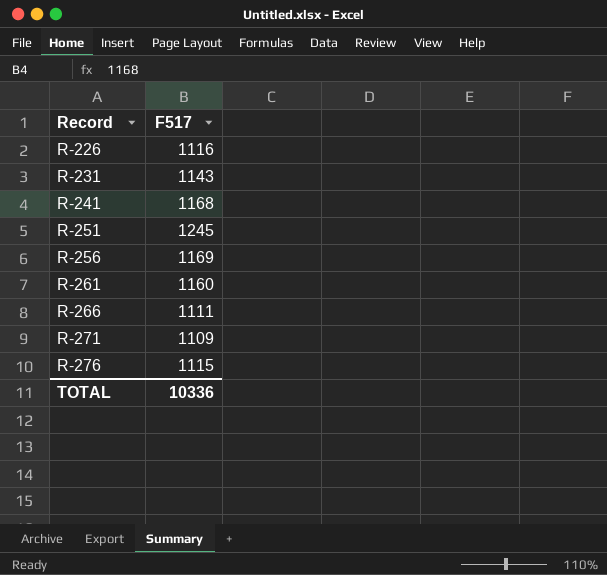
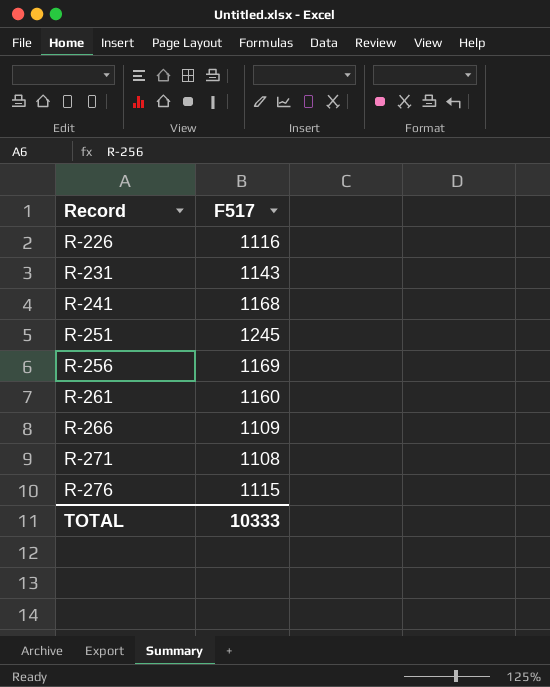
R-266 | F517: 1111 -> 1109
R-271 | F517: 1109 -> 1108
TOTAL | F517: 10336 -> 10333

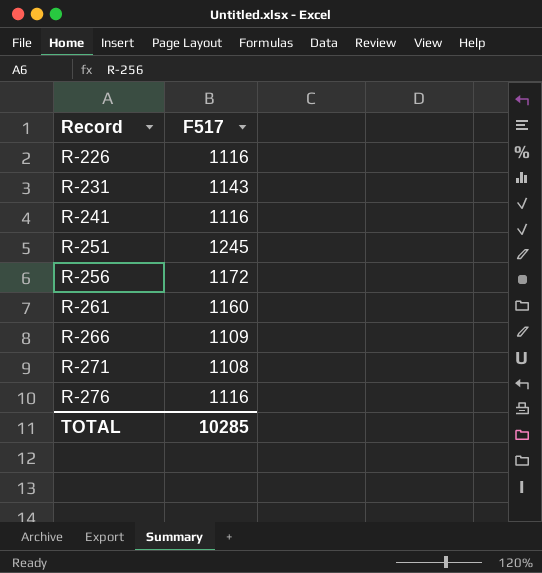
R-241 | F517: 1168 -> 1116
R-256 | F517: 1169 -> 1172
R-276 | F517: 1115 -> 1116
TOTAL | F517: 10333 -> 10285

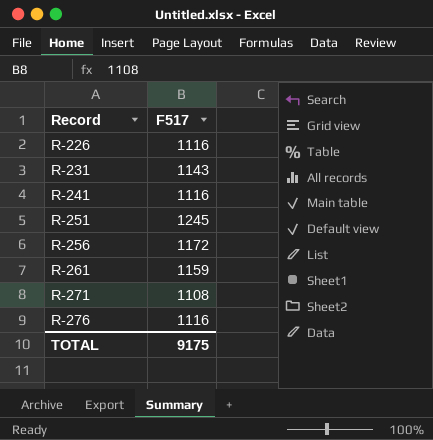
row R-266: 1109 -> none
R-261 | F517: 1160 -> 1159
TOTAL | F517: 10285 -> 9175

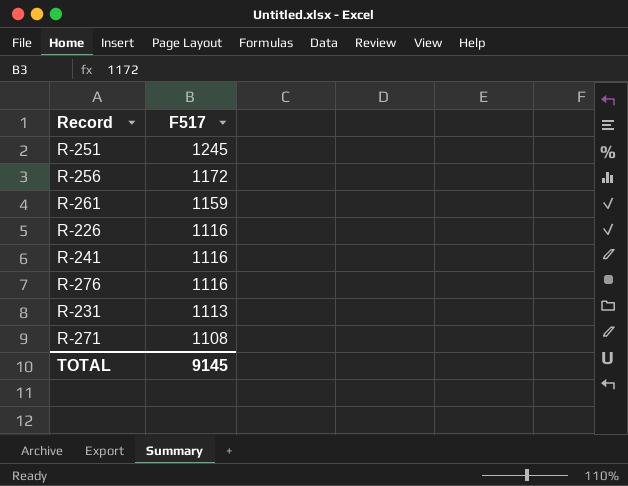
row order: Record ascending -> F517 descending
R-231 | F517: 1143 -> 1113
TOTAL | F517: 9175 -> 9145

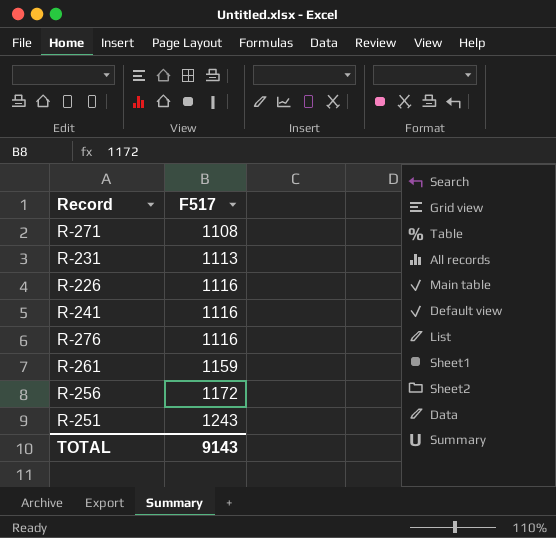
row order: F517 descending -> F517 ascending
R-251 | F517: 1245 -> 1243
TOTAL | F517: 9145 -> 9143

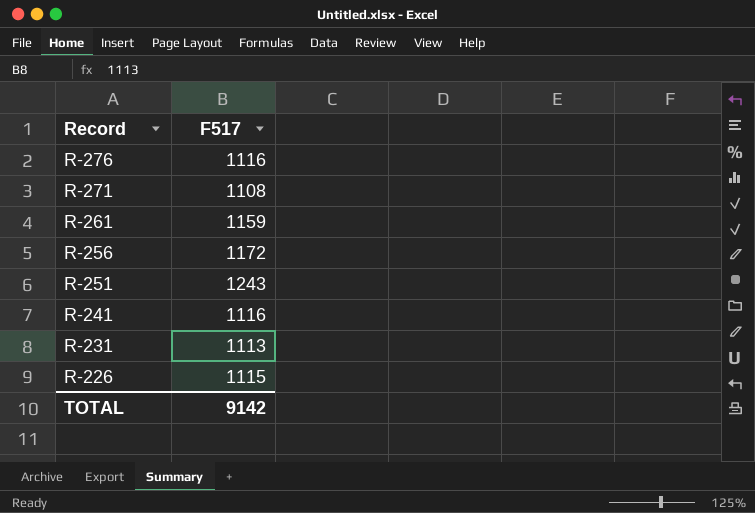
row order: F517 ascending -> Record descending
R-226 | F517: 1116 -> 1115
TOTAL | F517: 9143 -> 9142

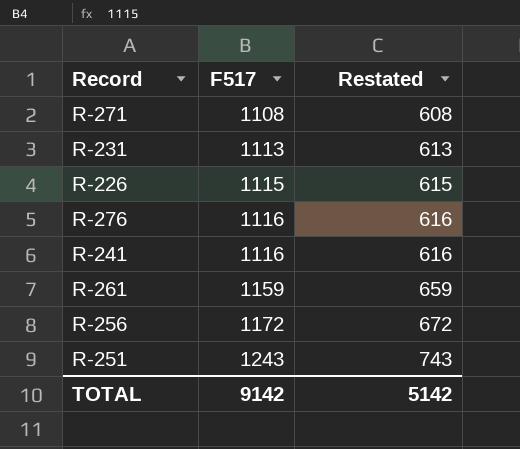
row order: Record descending -> F517 ascending
column Restated | formula: none -> [F517] - 500

